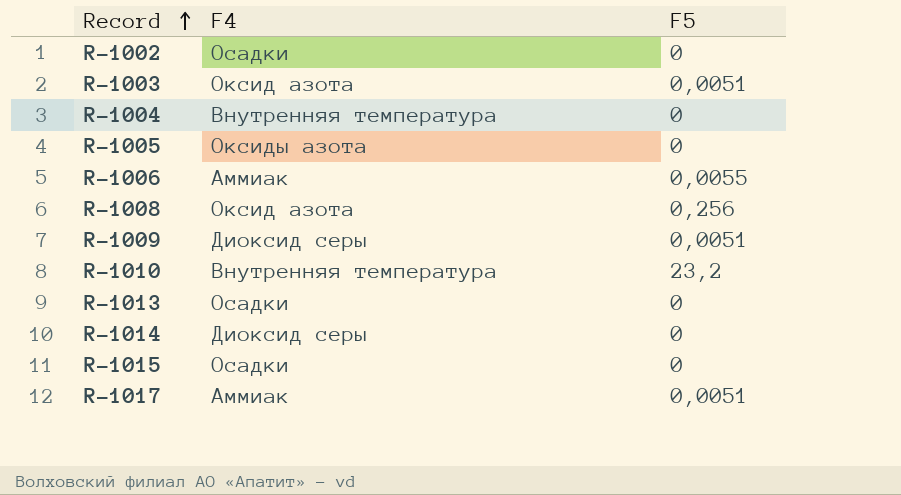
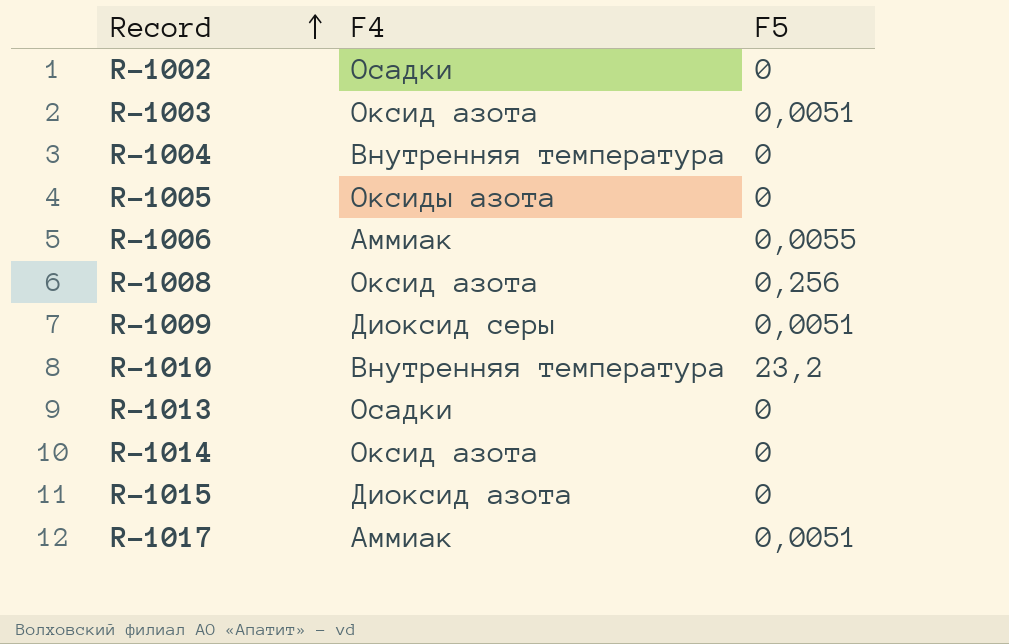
R-1014 | F4: Диоксид серы -> Оксид азота
R-1015 | F4: Осадки -> Диоксид азота

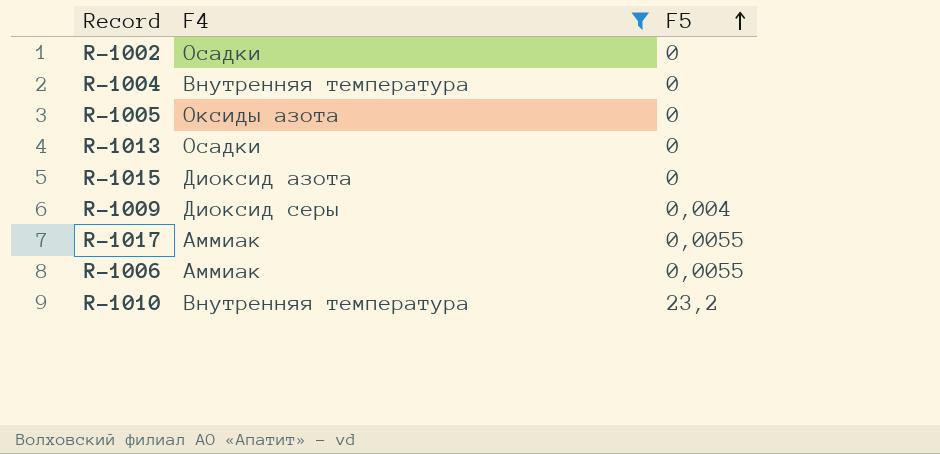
filter: none -> F4 != Оксид азота
row order: Record ascending -> F5 ascending
R-1009 | F5: 0,0051 -> 0,004
R-1017 | F5: 0,0051 -> 0,0055

